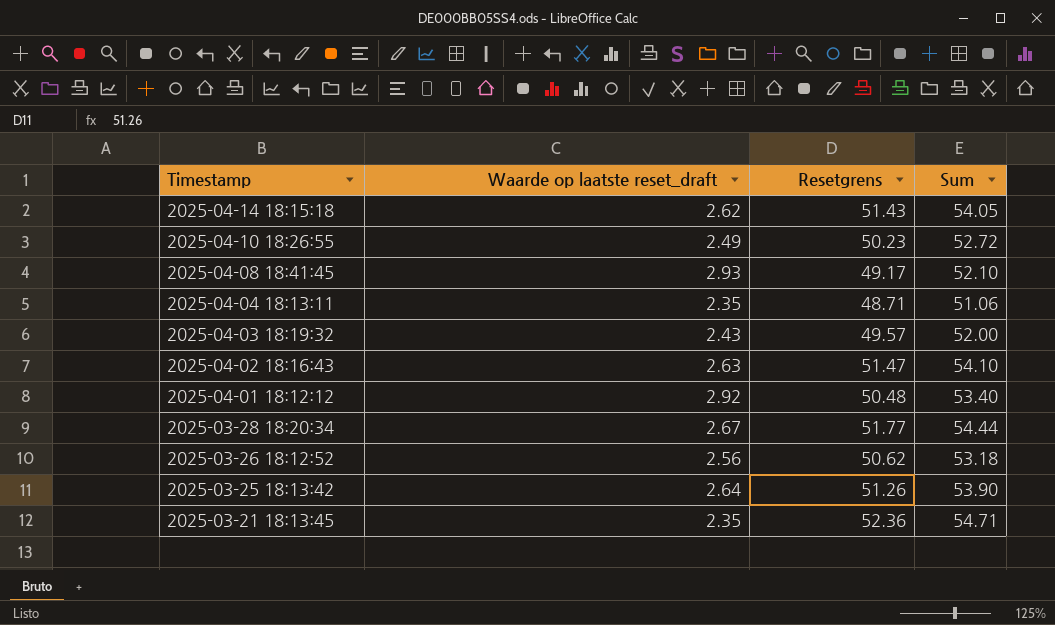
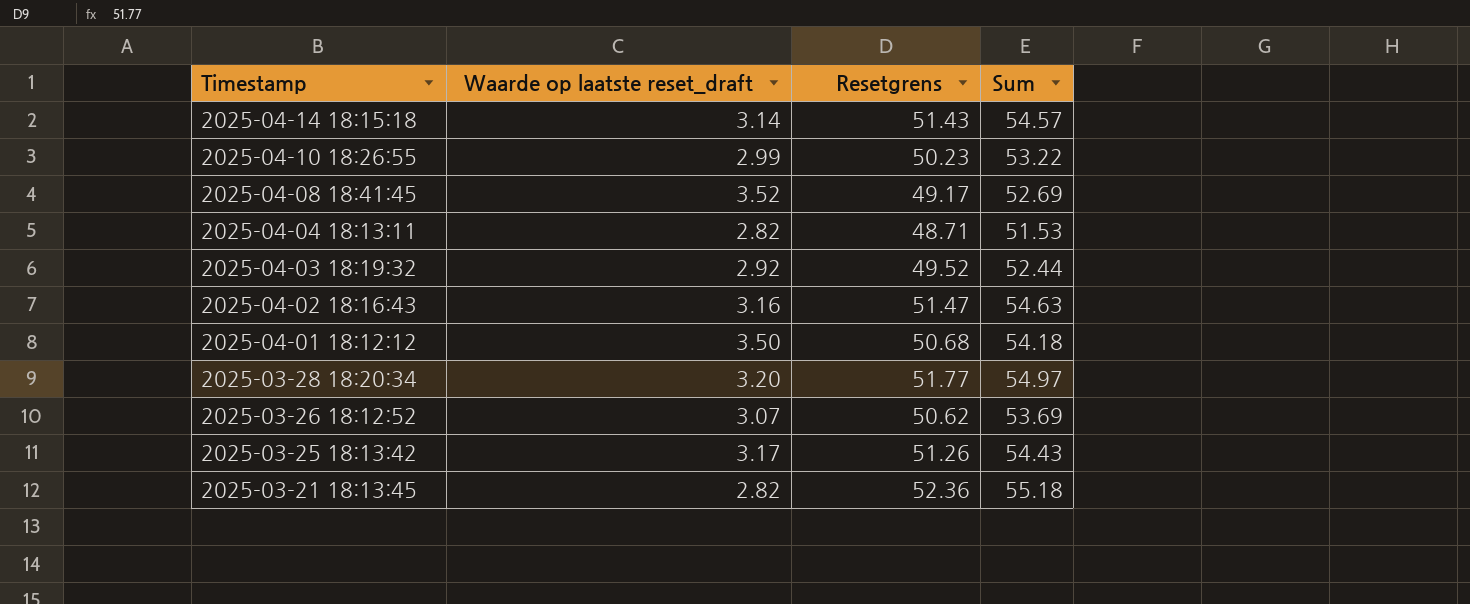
2025-04-14 18:15:18 | Waarde op laatste reset_draft: 2.62 -> 3.14
2025-04-14 18:15:18 | Sum: 54.05 -> 54.57
2025-04-10 18:26:55 | Waarde op laatste reset_draft: 2.49 -> 2.99
2025-04-10 18:26:55 | Sum: 52.72 -> 53.22
2025-04-08 18:41:45 | Waarde op laatste reset_draft: 2.93 -> 3.52
2025-04-08 18:41:45 | Sum: 52.10 -> 52.69
2025-04-04 18:13:11 | Waarde op laatste reset_draft: 2.35 -> 2.82
2025-04-04 18:13:11 | Sum: 51.06 -> 51.53
2025-04-03 18:19:32 | Waarde op laatste reset_draft: 2.43 -> 2.92
2025-04-03 18:19:32 | Resetgrens: 49.57 -> 49.52
2025-04-03 18:19:32 | Sum: 52.00 -> 52.44
2025-04-02 18:16:43 | Waarde op laatste reset_draft: 2.63 -> 3.16
2025-04-02 18:16:43 | Sum: 54.10 -> 54.63
2025-04-01 18:12:12 | Waarde op laatste reset_draft: 2.92 -> 3.50
2025-04-01 18:12:12 | Resetgrens: 50.48 -> 50.68
2025-04-01 18:12:12 | Sum: 53.40 -> 54.18
2025-03-28 18:20:34 | Waarde op laatste reset_draft: 2.67 -> 3.20
2025-03-28 18:20:34 | Sum: 54.44 -> 54.97
2025-03-26 18:12:52 | Waarde op laatste reset_draft: 2.56 -> 3.07
2025-03-26 18:12:52 | Sum: 53.18 -> 53.69
2025-03-25 18:13:42 | Waarde op laatste reset_draft: 2.64 -> 3.17
2025-03-25 18:13:42 | Sum: 53.90 -> 54.43
2025-03-21 18:13:45 | Waarde op laatste reset_draft: 2.35 -> 2.82
2025-03-21 18:13:45 | Sum: 54.71 -> 55.18

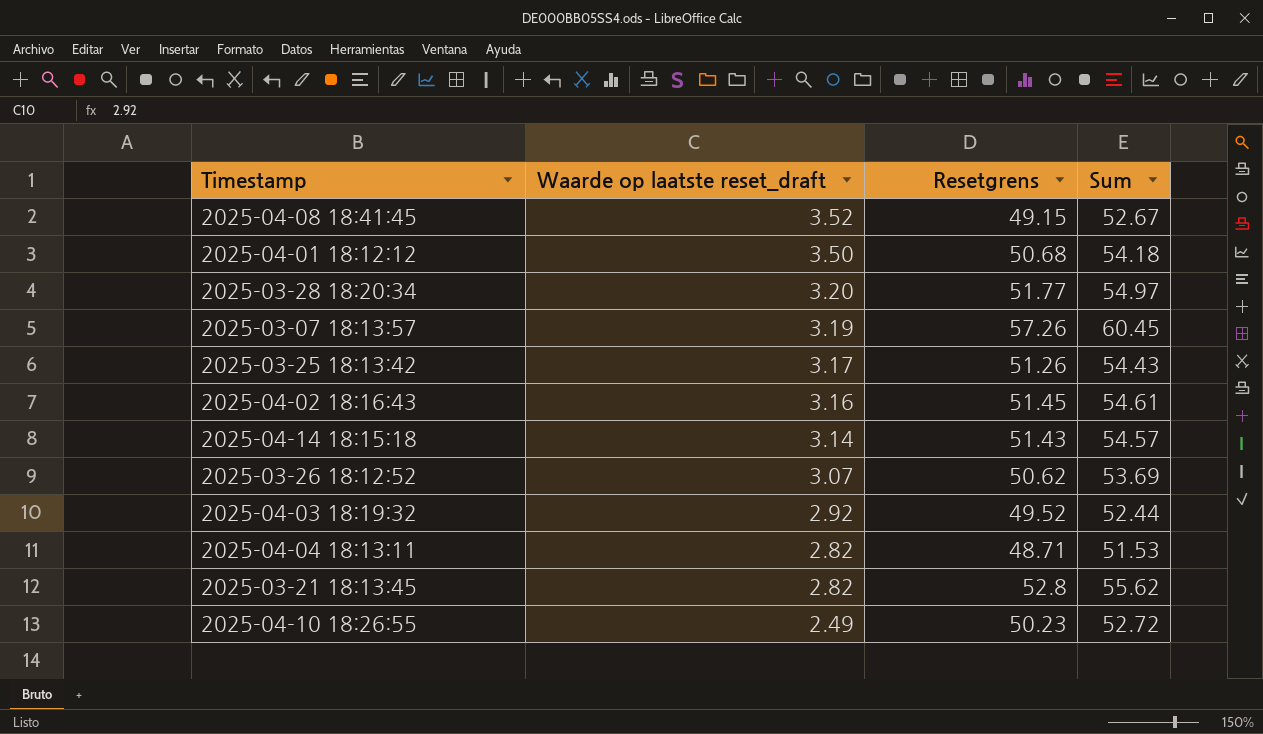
row order: Timestamp descending -> Waarde op laatste reset_draft descending
2025-04-08 18:41:45 | Resetgrens: 49.17 -> 49.15
2025-04-08 18:41:45 | Sum: 52.69 -> 52.67
row 2025-03-07 18:13:57: none -> 3.19 | 57.26 | 60.45
2025-04-02 18:16:43 | Resetgrens: 51.47 -> 51.45
2025-04-02 18:16:43 | Sum: 54.63 -> 54.61
2025-03-21 18:13:45 | Resetgrens: 52.36 -> 52.8
2025-03-21 18:13:45 | Sum: 55.18 -> 55.62
2025-04-10 18:26:55 | Waarde op laatste reset_draft: 2.99 -> 2.49
2025-04-10 18:26:55 | Sum: 53.22 -> 52.72

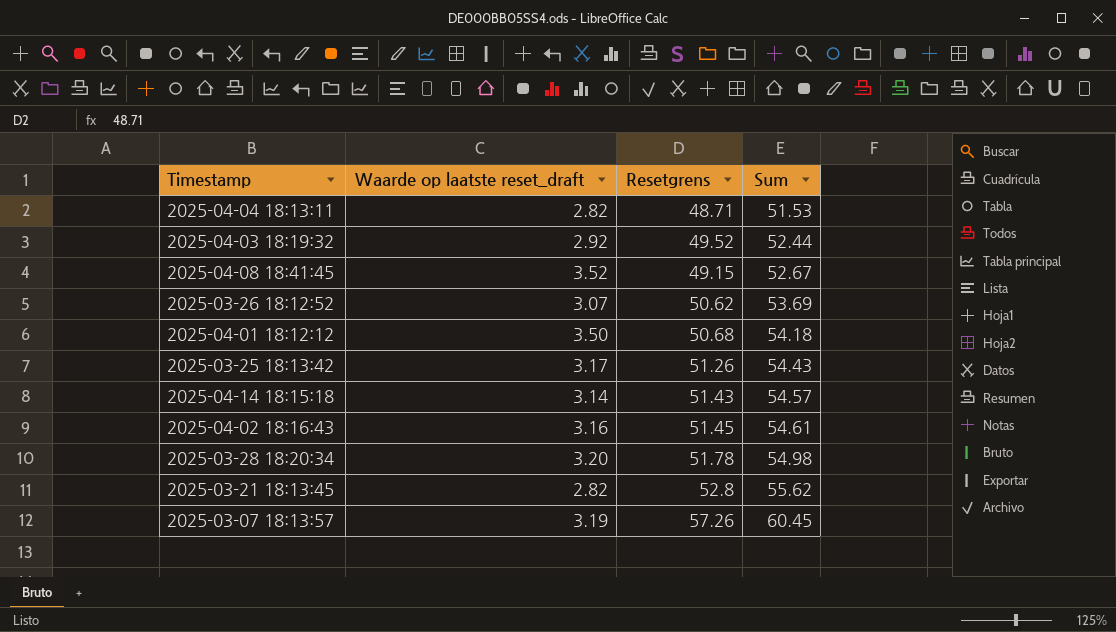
row order: Waarde op laatste reset_draft descending -> Sum ascending
row 2025-04-10 18:26:55: 2.49 | 50.23 | 52.72 -> none
2025-03-28 18:20:34 | Resetgrens: 51.77 -> 51.78
2025-03-28 18:20:34 | Sum: 54.97 -> 54.98

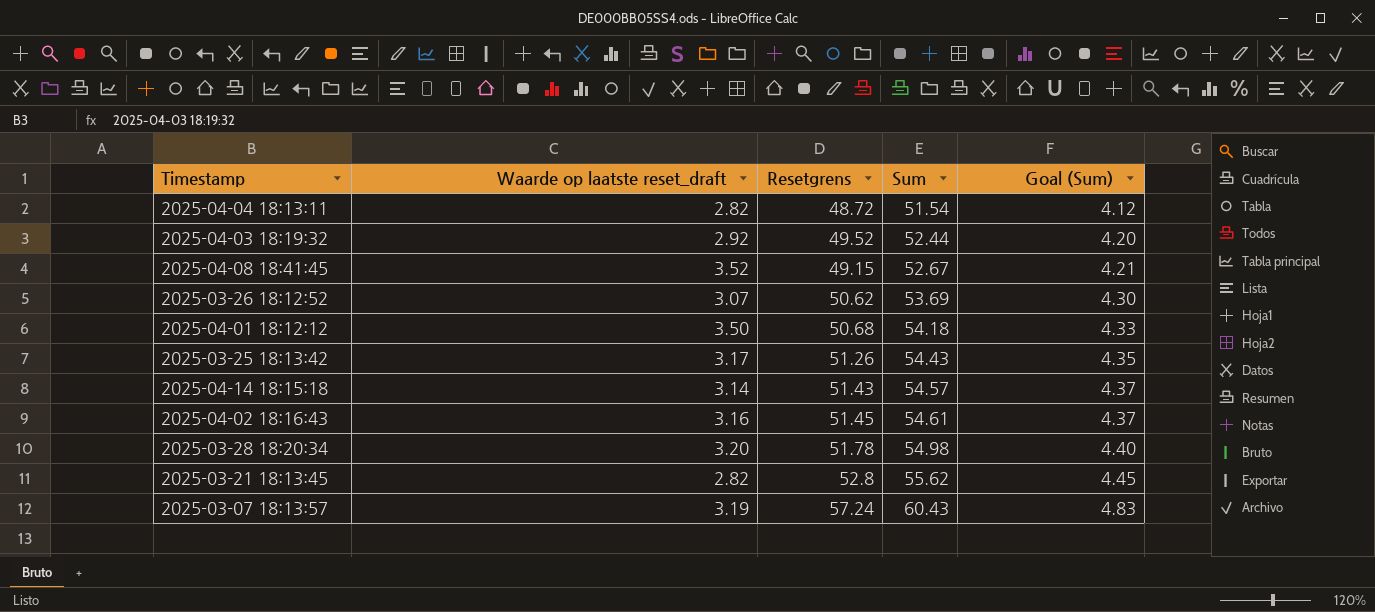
column Goal (Sum) | formula: none -> [Sum] * 0.08
2025-04-04 18:13:11 | Resetgrens: 48.71 -> 48.72
2025-04-04 18:13:11 | Sum: 51.53 -> 51.54
2025-03-07 18:13:57 | Resetgrens: 57.26 -> 57.24
2025-03-07 18:13:57 | Sum: 60.45 -> 60.43

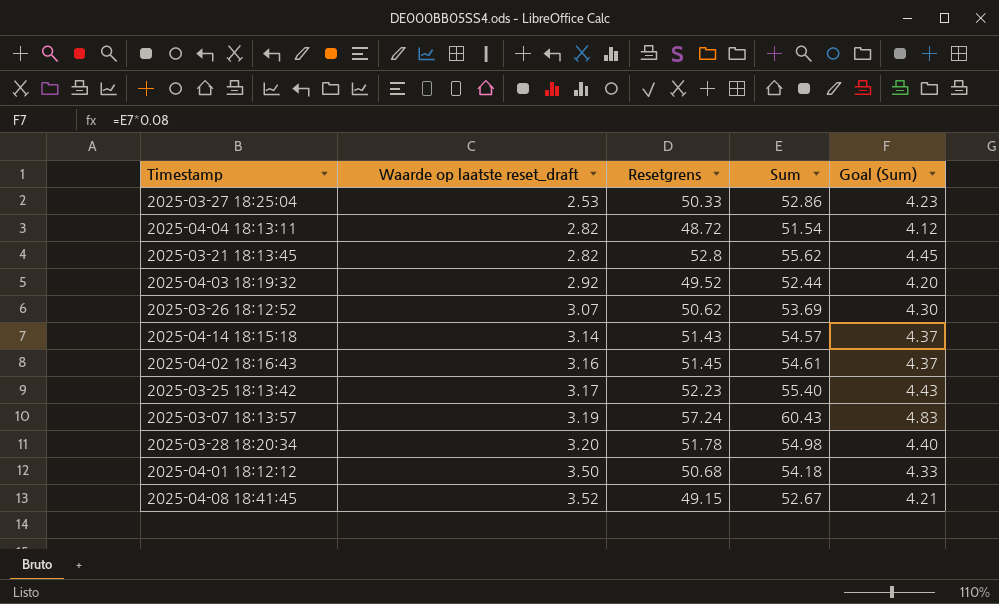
row order: Sum ascending -> Waarde op laatste reset_draft ascending
row 2025-03-27 18:25:04: none -> 2.53 | 50.33 | 52.86 | 4.23
2025-03-25 18:13:42 | Resetgrens: 51.26 -> 52.23
2025-03-25 18:13:42 | Sum: 54.43 -> 55.40
2025-03-25 18:13:42 | Goal (Sum): 4.35 -> 4.43

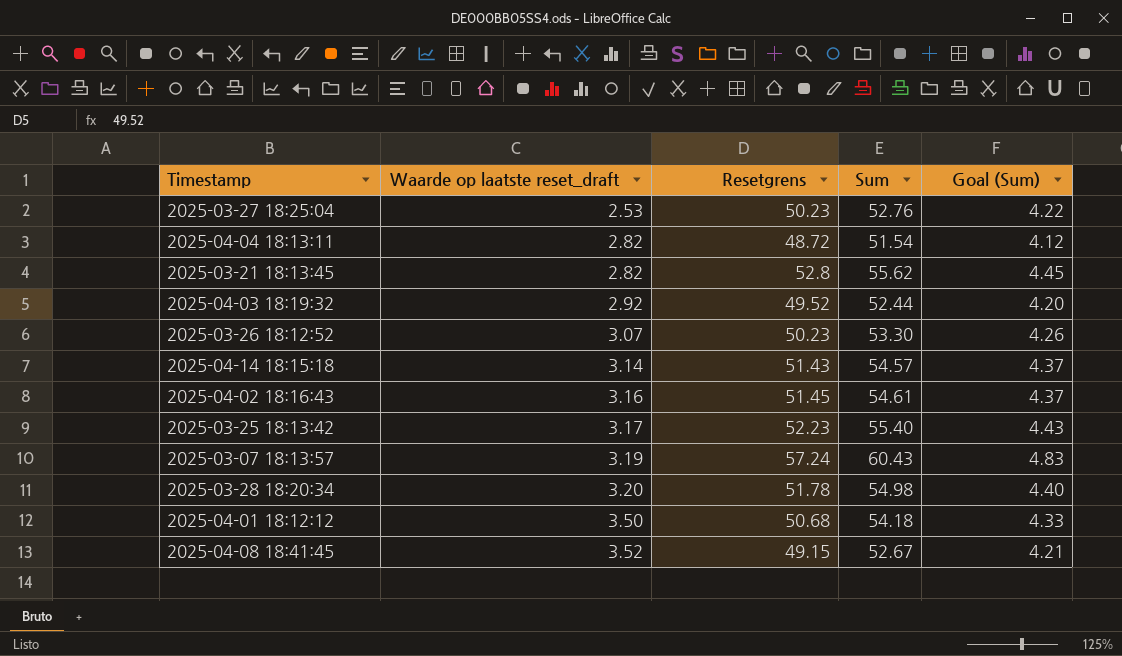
2025-03-27 18:25:04 | Resetgrens: 50.33 -> 50.23
2025-03-27 18:25:04 | Sum: 52.86 -> 52.76
2025-03-27 18:25:04 | Goal (Sum): 4.23 -> 4.22
2025-03-26 18:12:52 | Resetgrens: 50.62 -> 50.23
2025-03-26 18:12:52 | Sum: 53.69 -> 53.30
2025-03-26 18:12:52 | Goal (Sum): 4.30 -> 4.26

